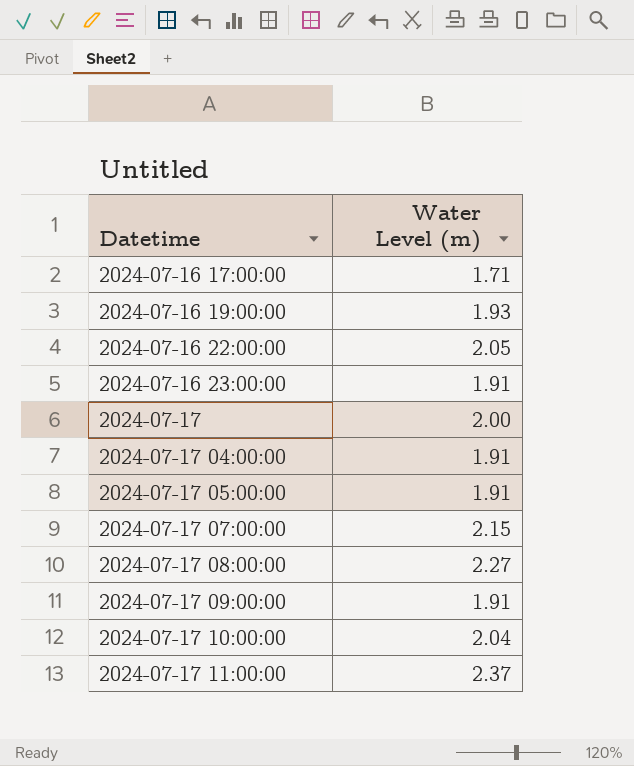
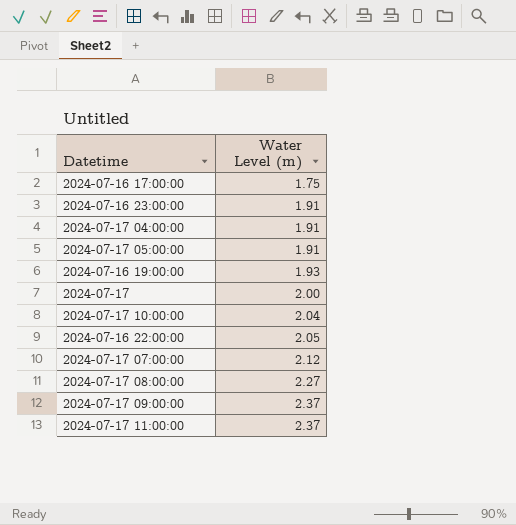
row order: Datetime ascending -> Water Level (m) ascending
2024-07-16 17:00:00 | Water Level (m): 1.71 -> 1.75
2024-07-17 07:00:00 | Water Level (m): 2.15 -> 2.12
2024-07-17 09:00:00 | Water Level (m): 1.91 -> 2.37

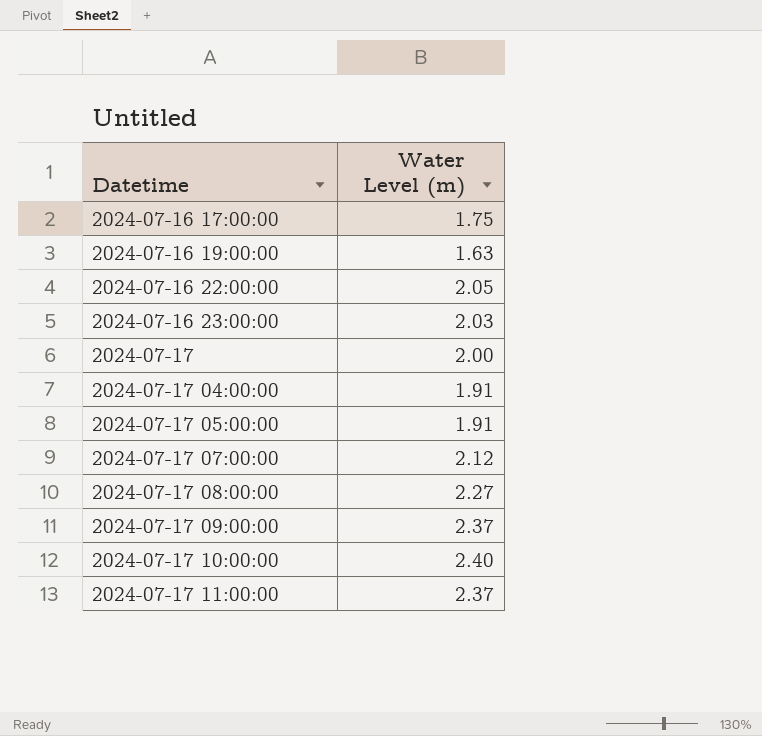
row order: Water Level (m) ascending -> Datetime ascending
2024-07-16 19:00:00 | Water Level (m): 1.93 -> 1.63
2024-07-16 23:00:00 | Water Level (m): 1.91 -> 2.03
2024-07-17 10:00:00 | Water Level (m): 2.04 -> 2.40

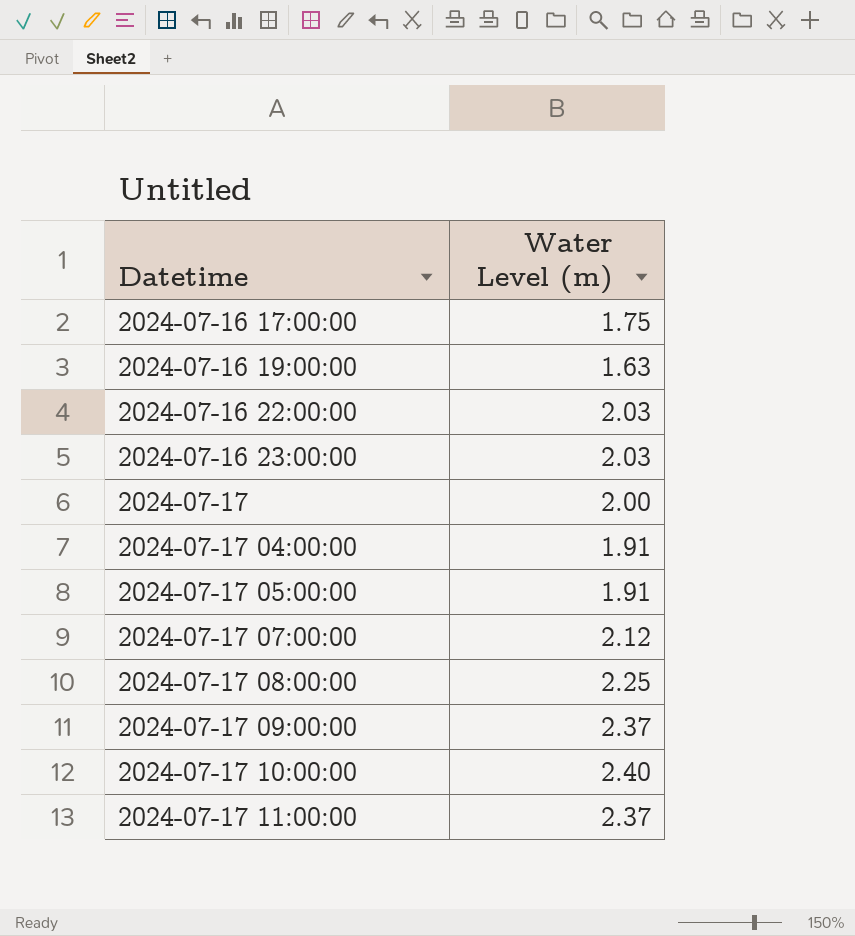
2024-07-16 22:00:00 | Water Level (m): 2.05 -> 2.03
2024-07-17 08:00:00 | Water Level (m): 2.27 -> 2.25

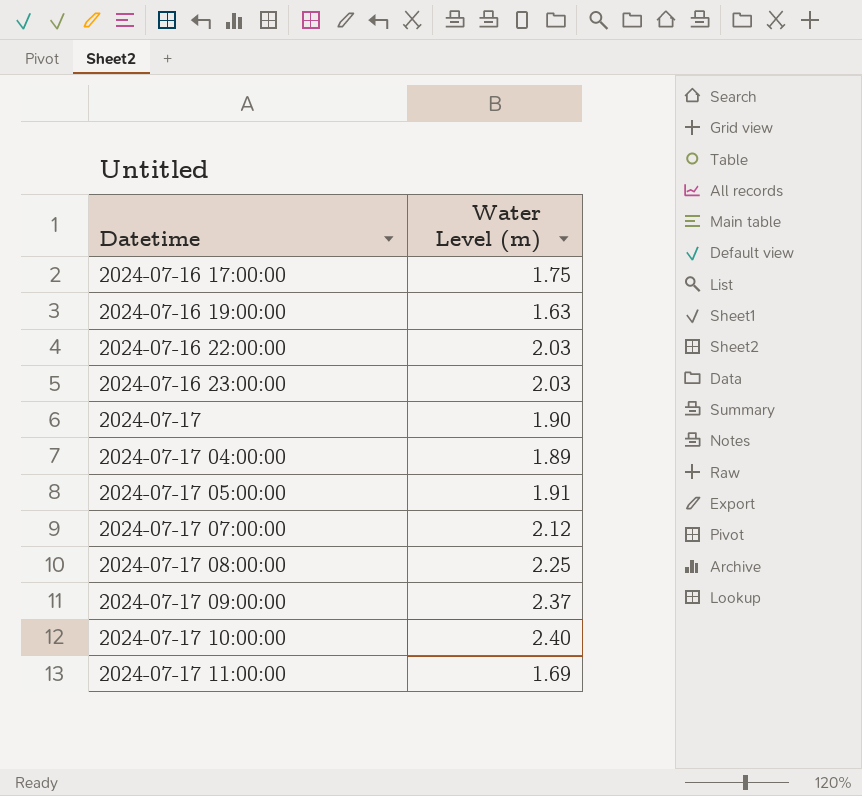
2024-07-17 | Water Level (m): 2.00 -> 1.90
2024-07-17 04:00:00 | Water Level (m): 1.91 -> 1.89
2024-07-17 11:00:00 | Water Level (m): 2.37 -> 1.69

